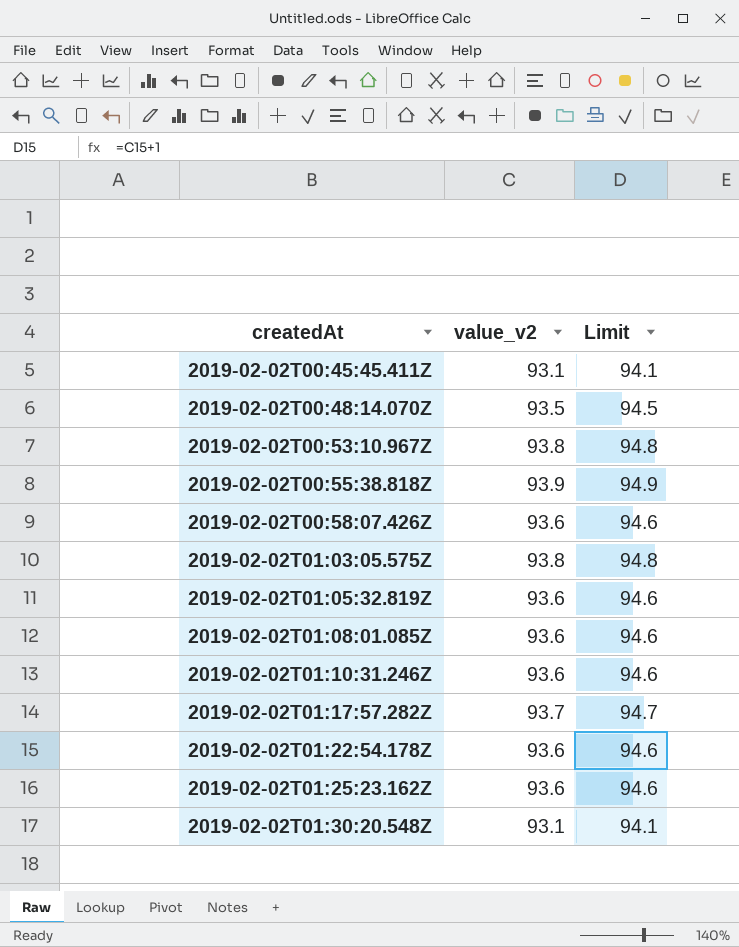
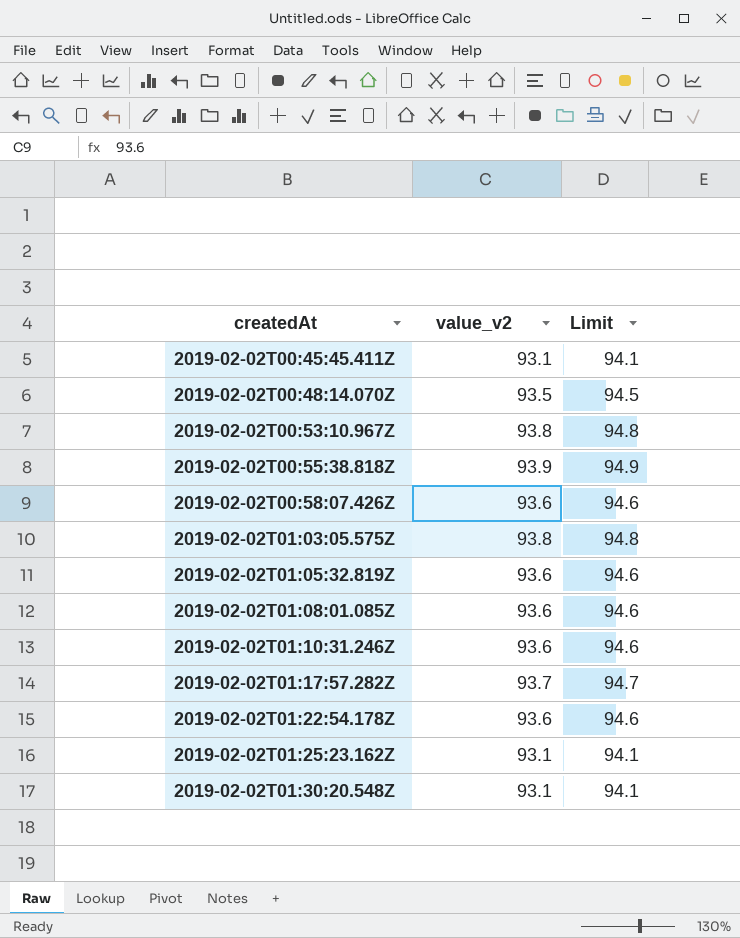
2019-02-02T01:25:23.162Z | value_v2: 93.6 -> 93.1
2019-02-02T01:25:23.162Z | Limit: 94.6 -> 94.1

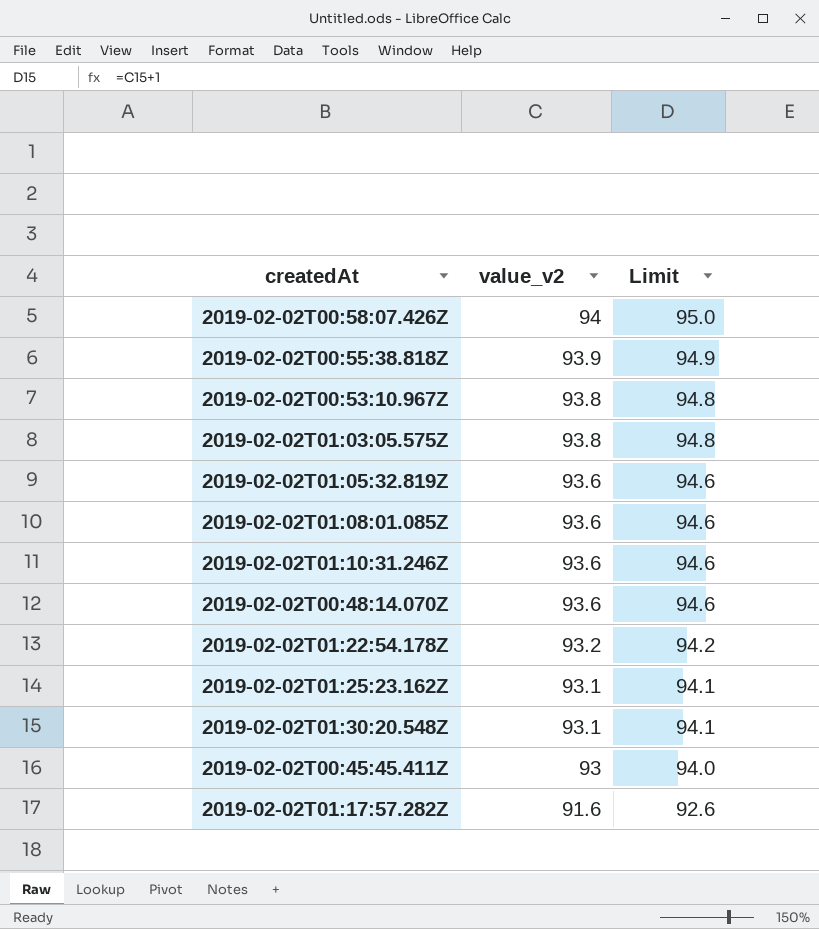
row order: createdAt ascending -> value_v2 descending
2019-02-02T00:58:07.426Z | value_v2: 93.6 -> 94
2019-02-02T00:58:07.426Z | Limit: 94.6 -> 95.0
2019-02-02T00:48:14.070Z | value_v2: 93.5 -> 93.6
2019-02-02T00:48:14.070Z | Limit: 94.5 -> 94.6
2019-02-02T01:22:54.178Z | value_v2: 93.6 -> 93.2
2019-02-02T01:22:54.178Z | Limit: 94.6 -> 94.2
2019-02-02T00:45:45.411Z | value_v2: 93.1 -> 93
2019-02-02T00:45:45.411Z | Limit: 94.1 -> 94.0
2019-02-02T01:17:57.282Z | value_v2: 93.7 -> 91.6
2019-02-02T01:17:57.282Z | Limit: 94.7 -> 92.6

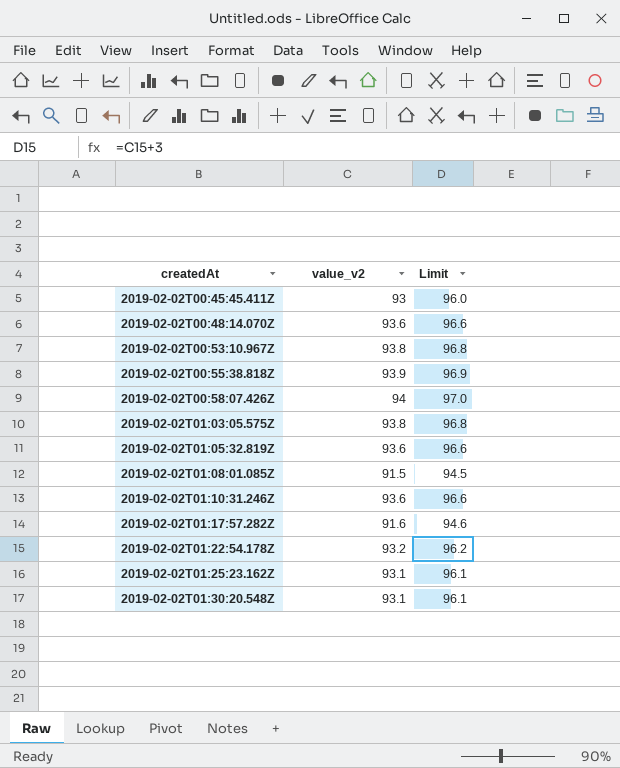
row order: value_v2 descending -> createdAt ascending
column Limit | formula: [value_v2] + 1 -> [value_v2] + 3
2019-02-02T01:08:01.085Z | value_v2: 93.6 -> 91.5

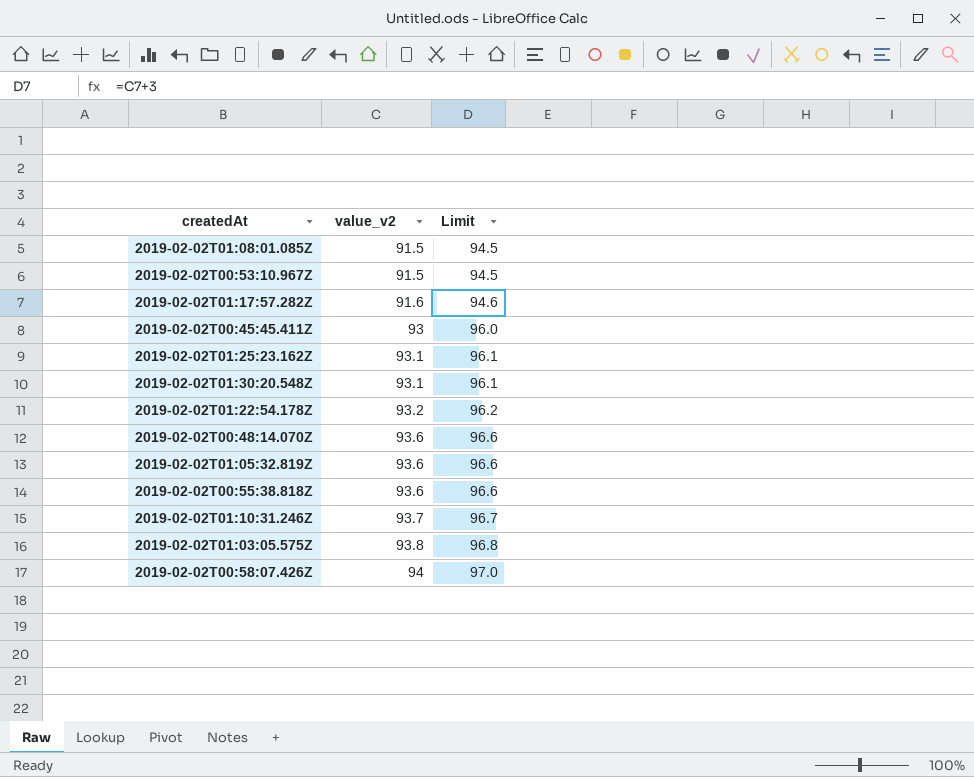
row order: createdAt ascending -> value_v2 ascending
2019-02-02T00:53:10.967Z | value_v2: 93.8 -> 91.5
2019-02-02T00:53:10.967Z | Limit: 96.8 -> 94.5
2019-02-02T00:55:38.818Z | value_v2: 93.9 -> 93.6
2019-02-02T00:55:38.818Z | Limit: 96.9 -> 96.6
2019-02-02T01:10:31.246Z | value_v2: 93.6 -> 93.7
2019-02-02T01:10:31.246Z | Limit: 96.6 -> 96.7

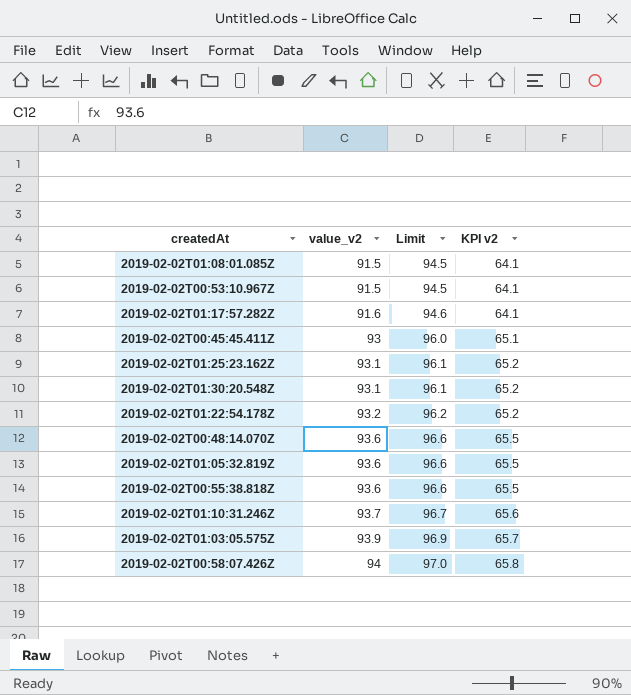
column KPI v2 | formula: none -> [value_v2] * 0.7
2019-02-02T01:03:05.575Z | value_v2: 93.8 -> 93.9
2019-02-02T01:03:05.575Z | Limit: 96.8 -> 96.9

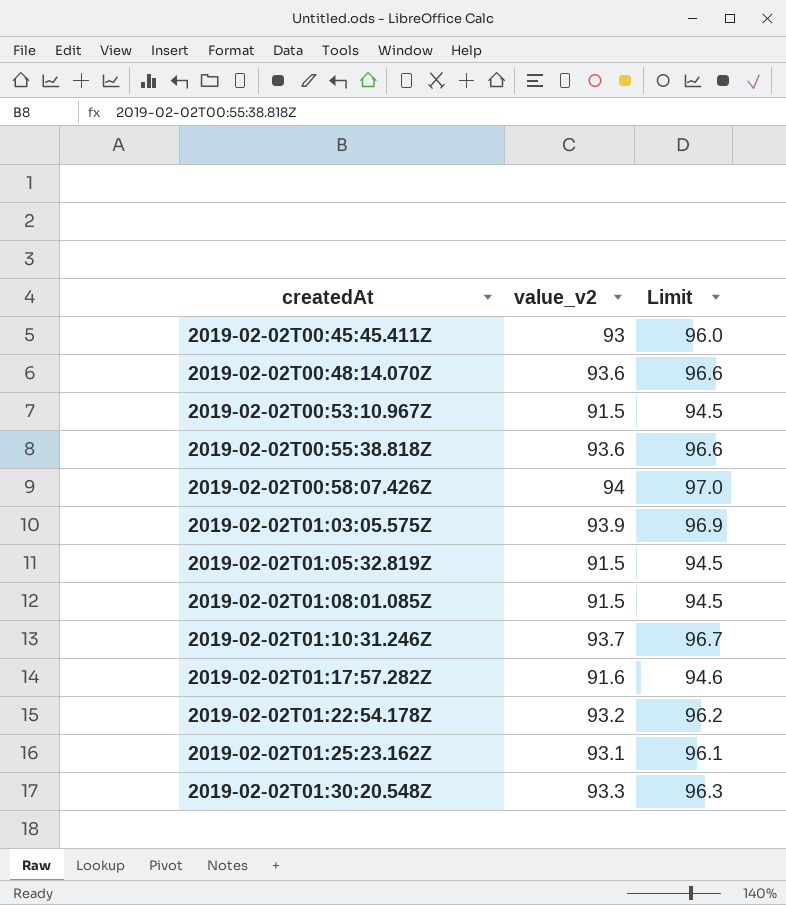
row order: value_v2 ascending -> createdAt ascending
column KPI v2 | formula: [value_v2] * 0.7 -> none
2019-02-02T01:05:32.819Z | value_v2: 93.6 -> 91.5
2019-02-02T01:05:32.819Z | Limit: 96.6 -> 94.5
2019-02-02T01:30:20.548Z | value_v2: 93.1 -> 93.3
2019-02-02T01:30:20.548Z | Limit: 96.1 -> 96.3

